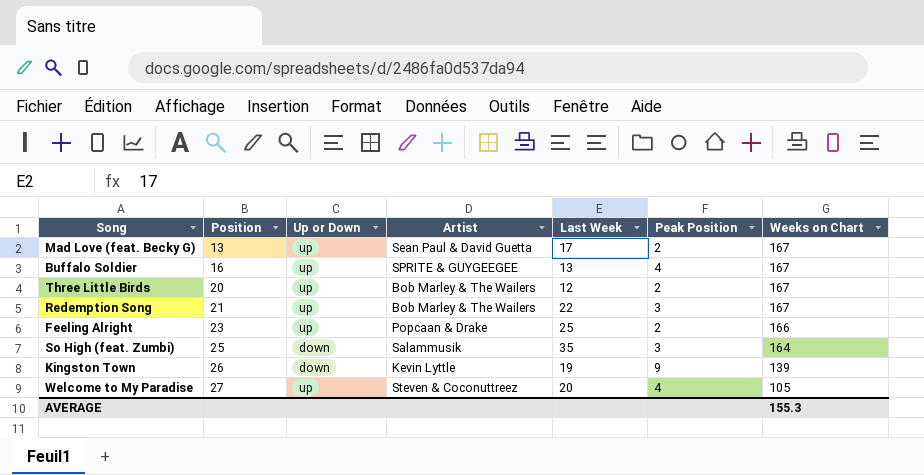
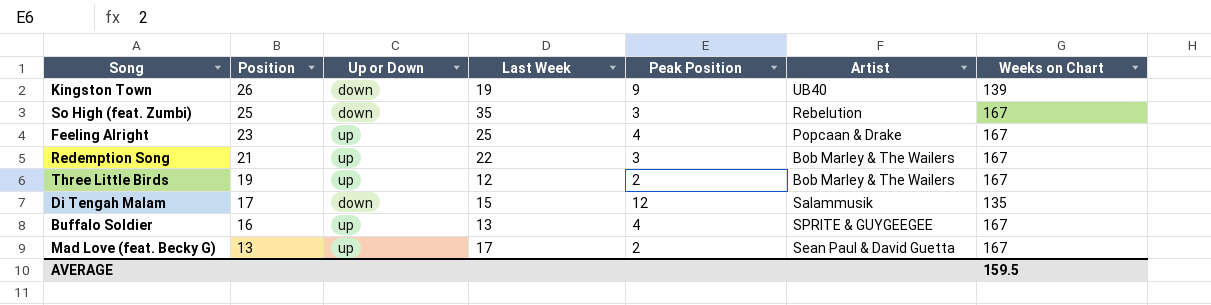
row order: Position ascending -> Position descending
column Artist | position: 4 -> 6
row Welcome to My Paradise: 27 | up | Steven & Coconuttreez | 20 | 4 | 105 -> none
Kingston Town | Artist: Kevin Lyttle -> UB40
So High (feat. Zumbi) | Artist: Salammusik -> Rebelution
So High (feat. Zumbi) | Weeks on Chart: 164 -> 167
Feeling Alright | Peak Position: 2 -> 4
Feeling Alright | Weeks on Chart: 166 -> 167
Three Little Birds | Position: 20 -> 19
row Di Tengah Malam: none -> 17 | down | 15 | 12 | Salammusik | 135
AVERAGE | Weeks on Chart: 155.3 -> 159.5

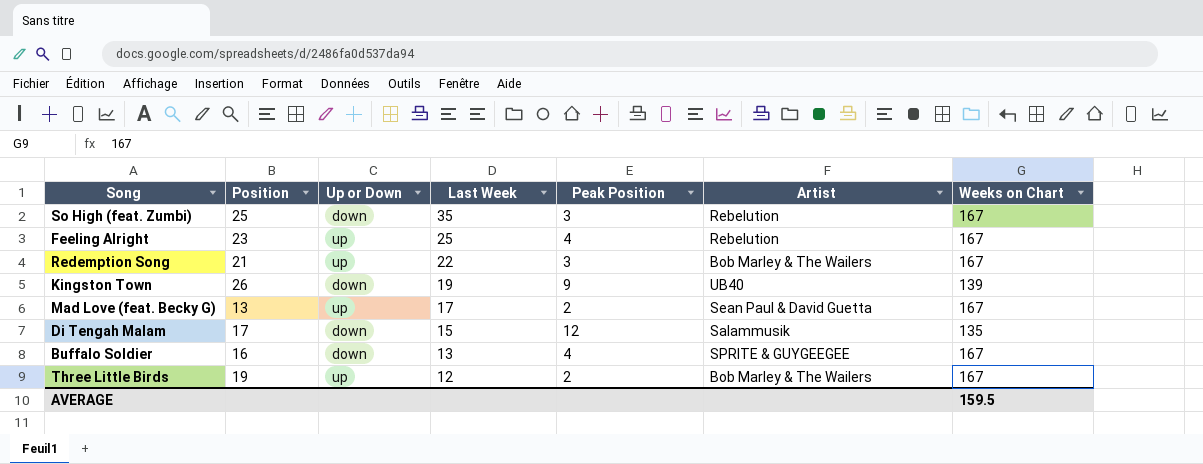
row order: Position descending -> Last Week descending
Feeling Alright | Artist: Popcaan & Drake -> Rebelution
Buffalo Soldier | Up or Down: up -> down

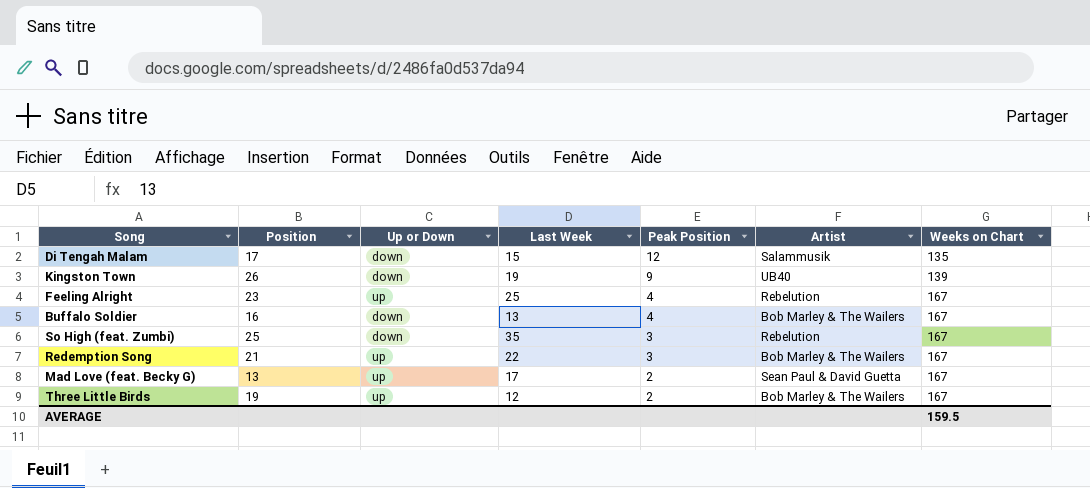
row order: Last Week descending -> Peak Position descending
Buffalo Soldier | Artist: SPRITE & GUYGEEGEE -> Bob Marley & The Wailers

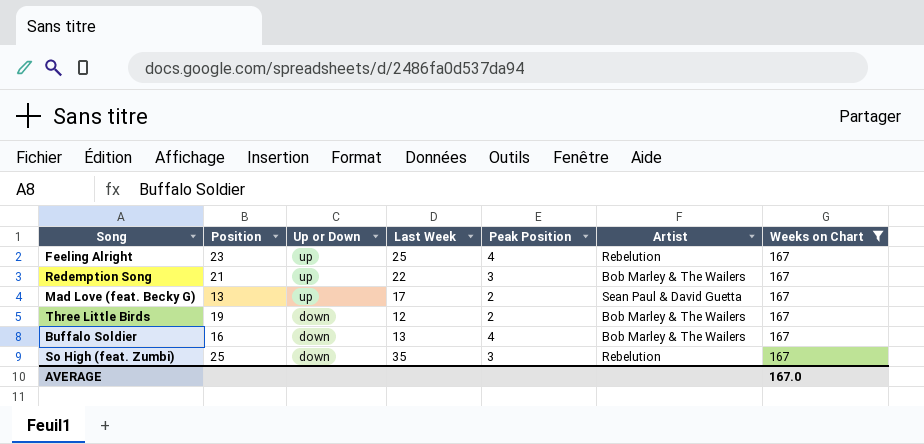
filter: none -> Weeks on Chart = 167
row order: Peak Position descending -> Up or Down descending
Three Little Birds | Up or Down: up -> down
AVERAGE | Weeks on Chart: 159.5 -> 167.0

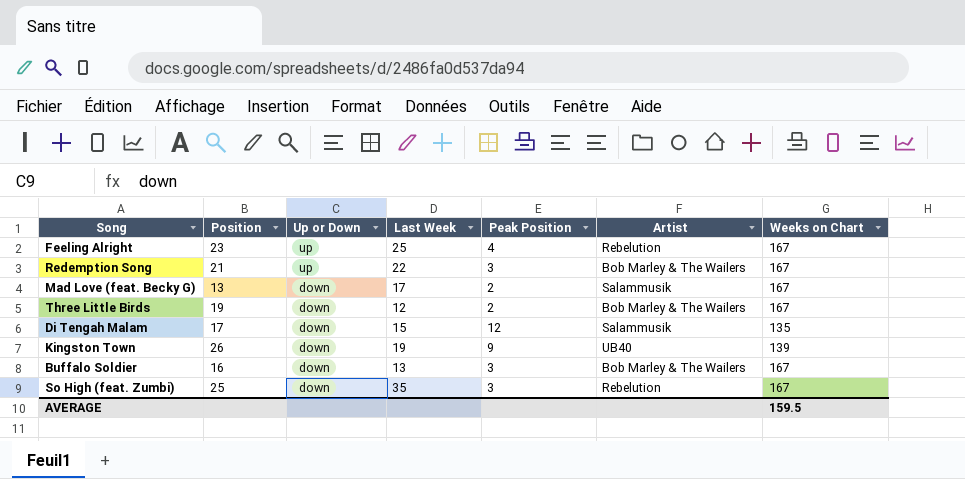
filter: Weeks on Chart = 167 -> none
Mad Love (feat. Becky G) | Up or Down: up -> down
Mad Love (feat. Becky G) | Artist: Sean Paul & David Guetta -> Salammusik
Buffalo Soldier | Peak Position: 4 -> 3
AVERAGE | Weeks on Chart: 167.0 -> 159.5

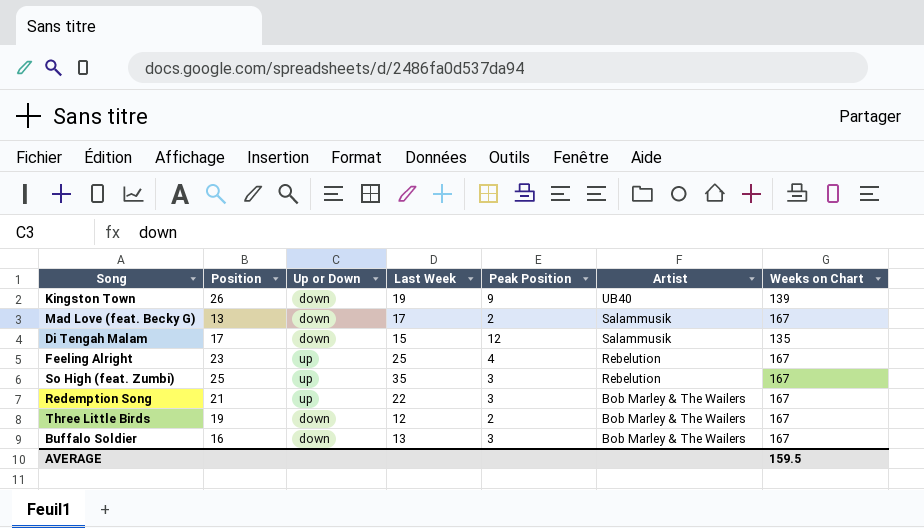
row order: Up or Down descending -> Artist descending
So High (feat. Zumbi) | Up or Down: down -> up

